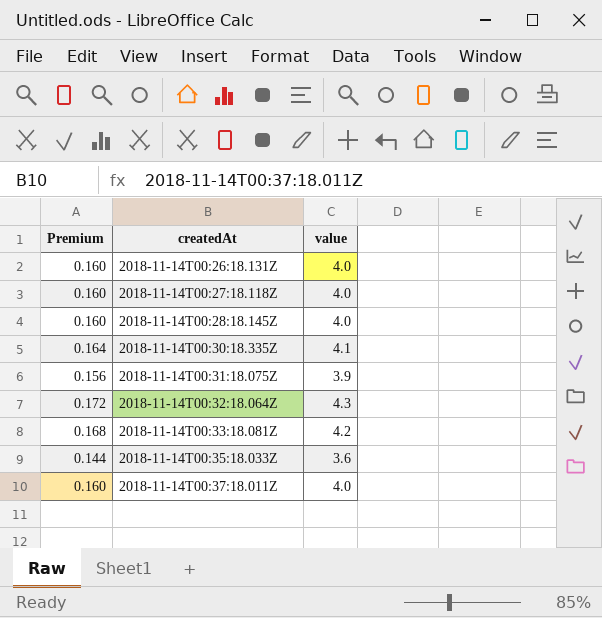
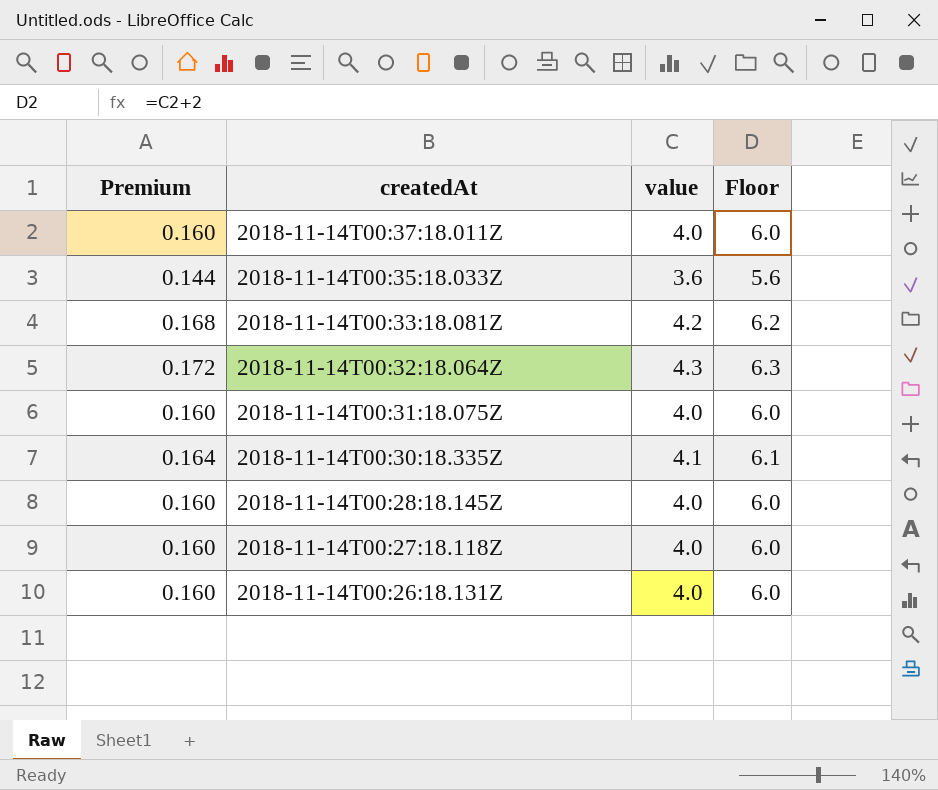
row order: createdAt ascending -> createdAt descending
column Floor | formula: none -> [value] + 2
2018-11-14T00:31:18.075Z | Premium: 0.156 -> 0.160
2018-11-14T00:31:18.075Z | value: 3.9 -> 4.0

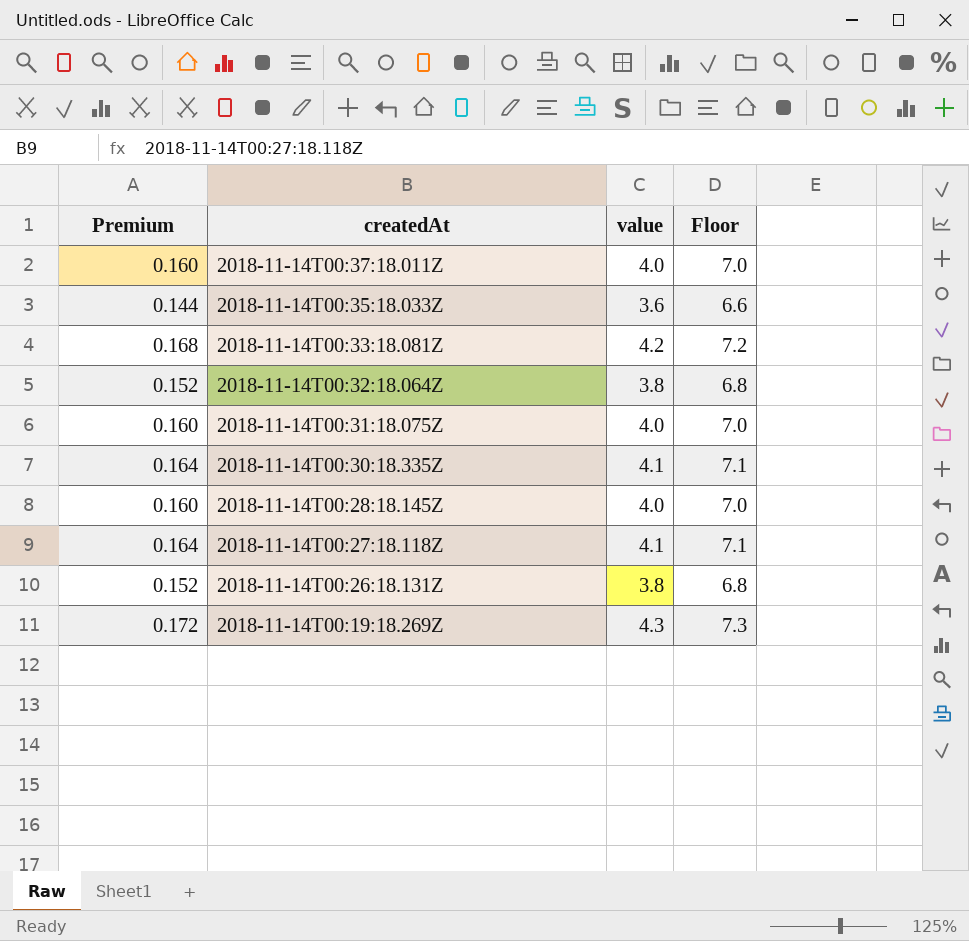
column Floor | formula: [value] + 2 -> [value] + 3
2018-11-14T00:32:18.064Z | Premium: 0.172 -> 0.152
2018-11-14T00:32:18.064Z | value: 4.3 -> 3.8
2018-11-14T00:27:18.118Z | Premium: 0.160 -> 0.164
2018-11-14T00:27:18.118Z | value: 4.0 -> 4.1
2018-11-14T00:26:18.131Z | Premium: 0.160 -> 0.152
2018-11-14T00:26:18.131Z | value: 4.0 -> 3.8
row 2018-11-14T00:19:18.269Z: none -> 0.172 | 4.3 | 7.3

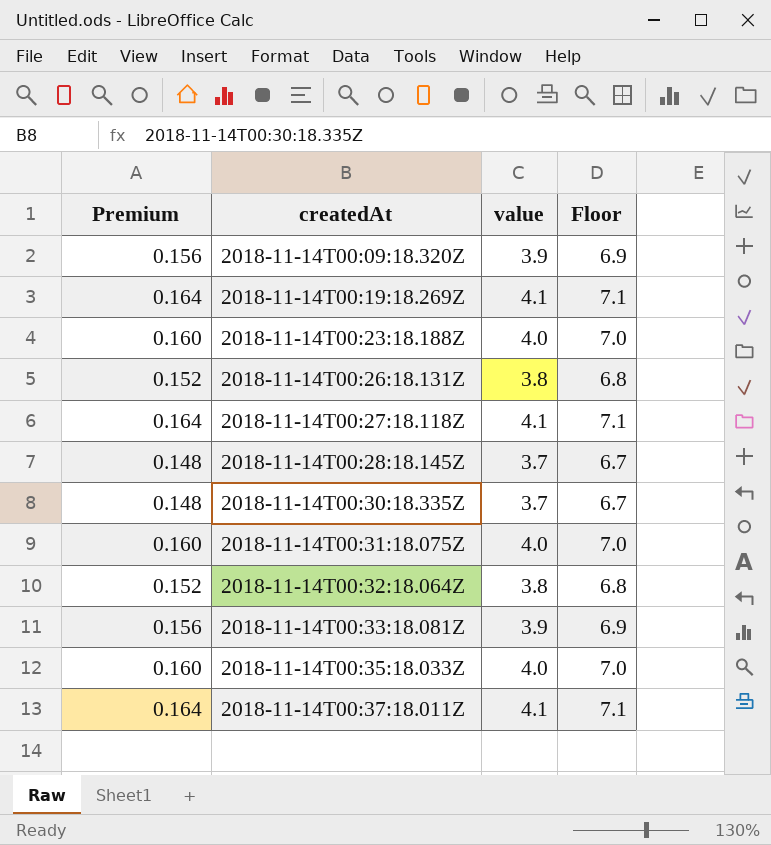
row order: createdAt descending -> createdAt ascending
row 2018-11-14T00:09:18.320Z: none -> 0.156 | 3.9 | 6.9
2018-11-14T00:19:18.269Z | Premium: 0.172 -> 0.164
2018-11-14T00:19:18.269Z | value: 4.3 -> 4.1
2018-11-14T00:19:18.269Z | Floor: 7.3 -> 7.1
row 2018-11-14T00:23:18.188Z: none -> 0.160 | 4.0 | 7.0
2018-11-14T00:28:18.145Z | Premium: 0.160 -> 0.148
2018-11-14T00:28:18.145Z | value: 4.0 -> 3.7
2018-11-14T00:28:18.145Z | Floor: 7.0 -> 6.7
2018-11-14T00:30:18.335Z | Premium: 0.164 -> 0.148
2018-11-14T00:30:18.335Z | value: 4.1 -> 3.7
2018-11-14T00:30:18.335Z | Floor: 7.1 -> 6.7
2018-11-14T00:33:18.081Z | Premium: 0.168 -> 0.156
2018-11-14T00:33:18.081Z | value: 4.2 -> 3.9
2018-11-14T00:33:18.081Z | Floor: 7.2 -> 6.9
2018-11-14T00:35:18.033Z | Premium: 0.144 -> 0.160
2018-11-14T00:35:18.033Z | value: 3.6 -> 4.0
2018-11-14T00:35:18.033Z | Floor: 6.6 -> 7.0
2018-11-14T00:37:18.011Z | Premium: 0.160 -> 0.164
2018-11-14T00:37:18.011Z | value: 4.0 -> 4.1
2018-11-14T00:37:18.011Z | Floor: 7.0 -> 7.1

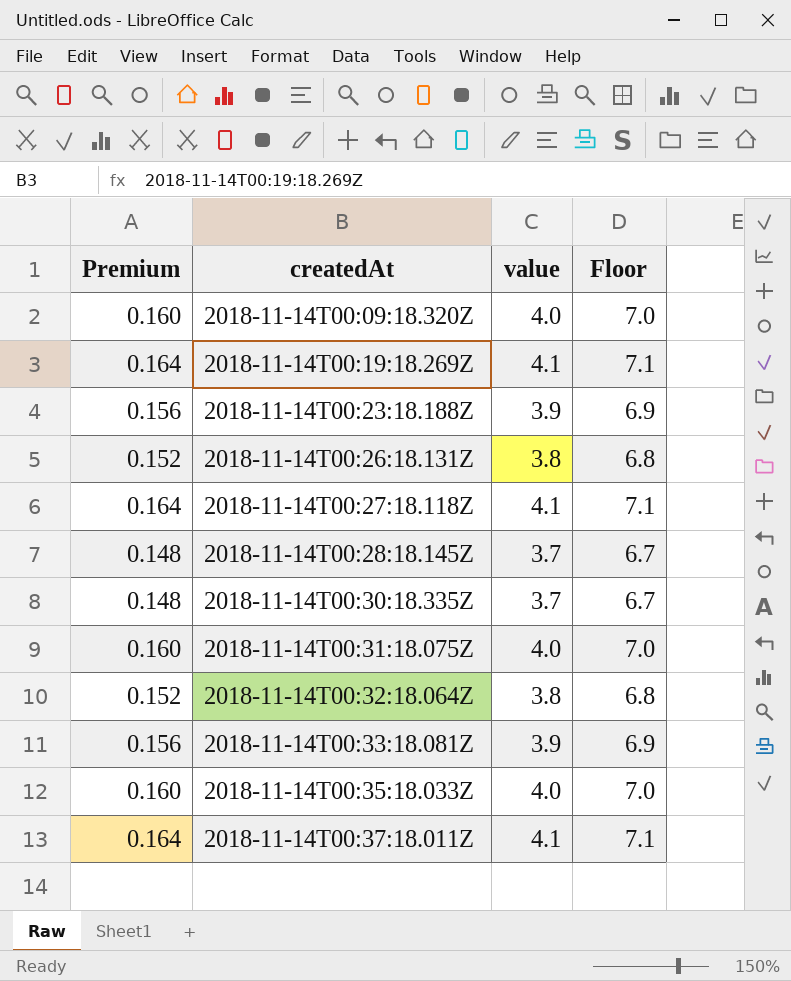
2018-11-14T00:09:18.320Z | Premium: 0.156 -> 0.160
2018-11-14T00:09:18.320Z | value: 3.9 -> 4.0
2018-11-14T00:09:18.320Z | Floor: 6.9 -> 7.0
2018-11-14T00:23:18.188Z | Premium: 0.160 -> 0.156
2018-11-14T00:23:18.188Z | value: 4.0 -> 3.9
2018-11-14T00:23:18.188Z | Floor: 7.0 -> 6.9

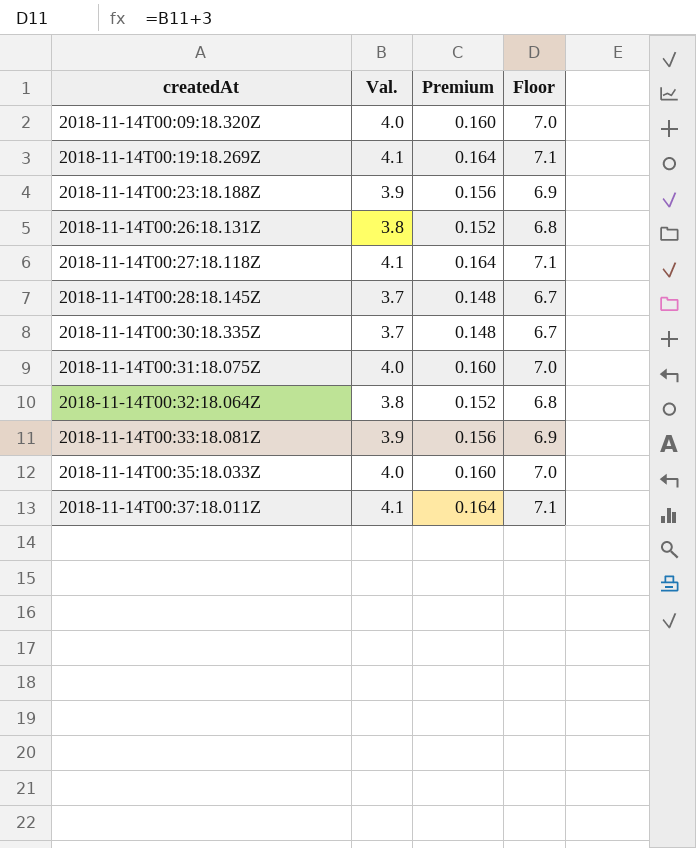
column name: value -> Val.
column Premium | position: 1 -> 3

